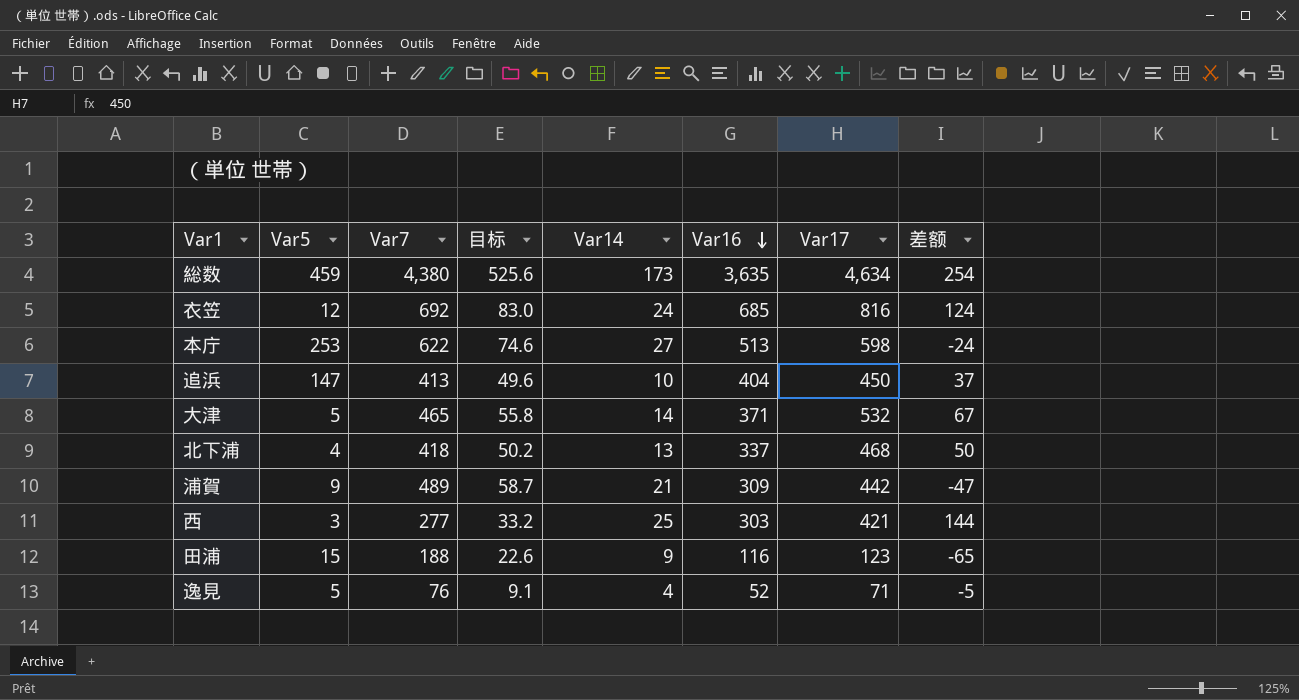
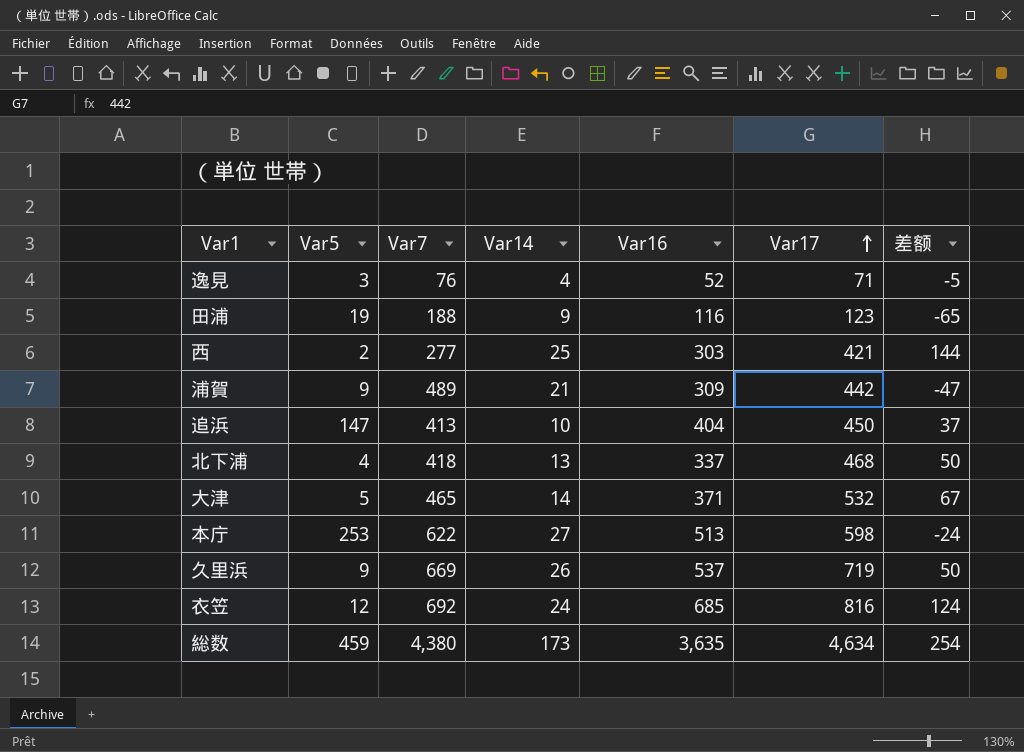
row order: Var16 descending -> Var17 ascending
column 目标 | formula: [Var7] * 0.12 -> none
逸見 | Var5: 5 -> 3
田浦 | Var5: 15 -> 19
西 | Var5: 3 -> 2
row 久里浜: none -> 9 | 669 | 26 | 537 | 719 | 50

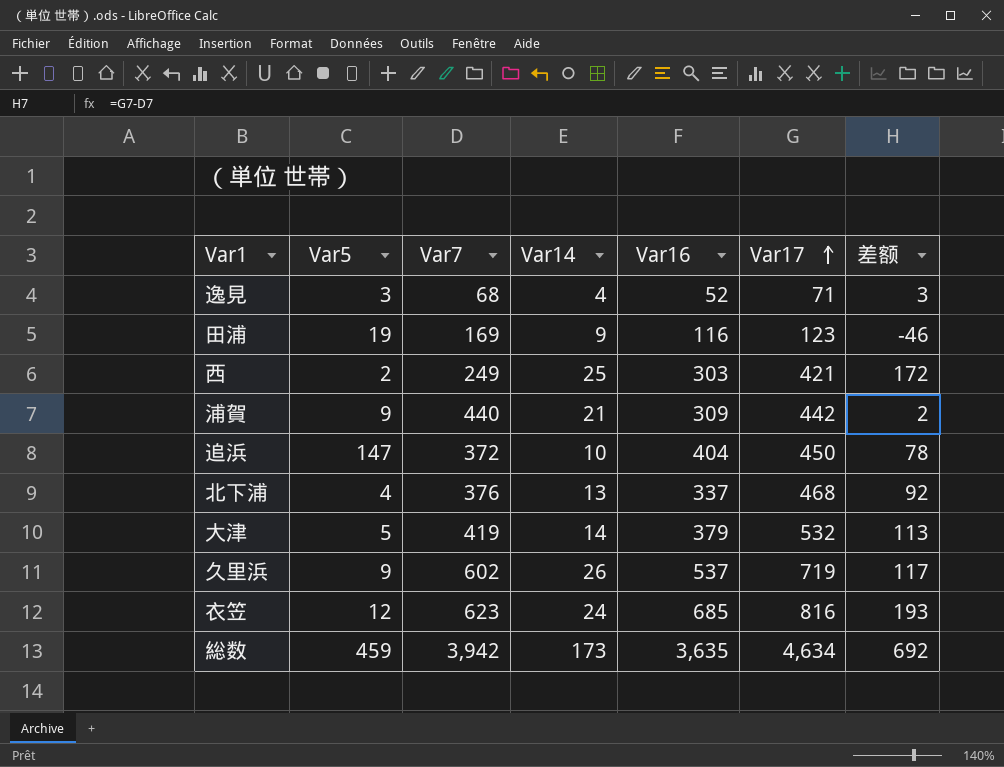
row 本庁: 253 | 622 | 27 | 513 | 598 | -24 -> none
逸見 | Var7: 76 -> 68
逸見 | 差额: -5 -> 3
田浦 | Var7: 188 -> 169
田浦 | 差额: -65 -> -46
西 | Var7: 277 -> 249
西 | 差额: 144 -> 172
浦賀 | Var7: 489 -> 440
浦賀 | 差额: -47 -> 2
追浜 | Var7: 413 -> 372
追浜 | 差额: 37 -> 78
北下浦 | Var7: 418 -> 376
北下浦 | 差额: 50 -> 92
大津 | Var7: 465 -> 419
大津 | Var16: 371 -> 379
大津 | 差额: 67 -> 113
久里浜 | Var7: 669 -> 602
久里浜 | 差额: 50 -> 117
衣笠 | Var7: 692 -> 623
衣笠 | 差额: 124 -> 193
総数 | Var7: 4,380 -> 3,942
総数 | 差额: 254 -> 692

